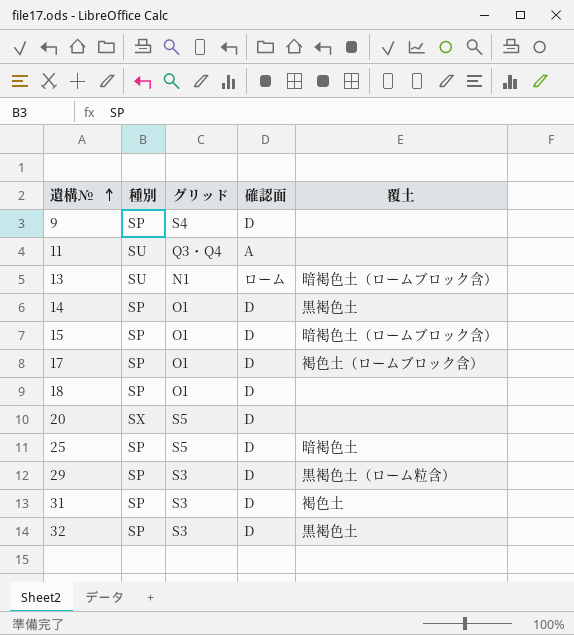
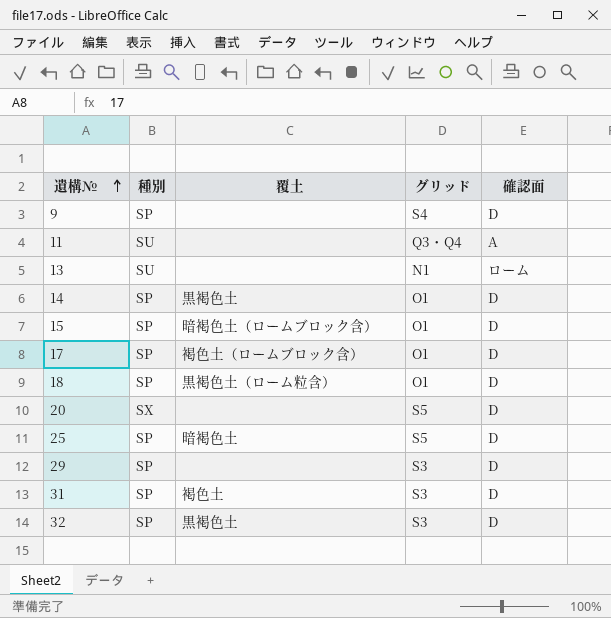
column 覆土 | position: 5 -> 3
13 | 覆土: 暗褐色土（ロームブロック含） -> none
18 | 覆土: none -> 黒褐色土（ローム粒含）
29 | 覆土: 黒褐色土（ローム粒含） -> none

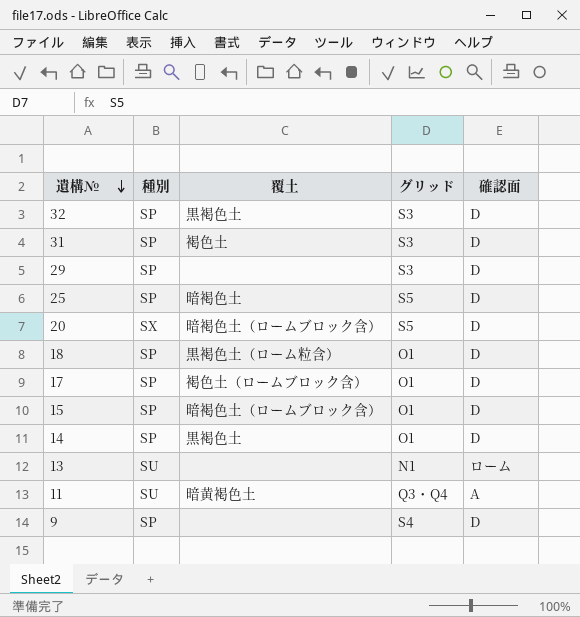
row order: 遺構№ ascending -> 遺構№ descending
20 | 覆土: none -> 暗褐色土（ロームブロック含）
11 | 覆土: none -> 暗黄褐色土

